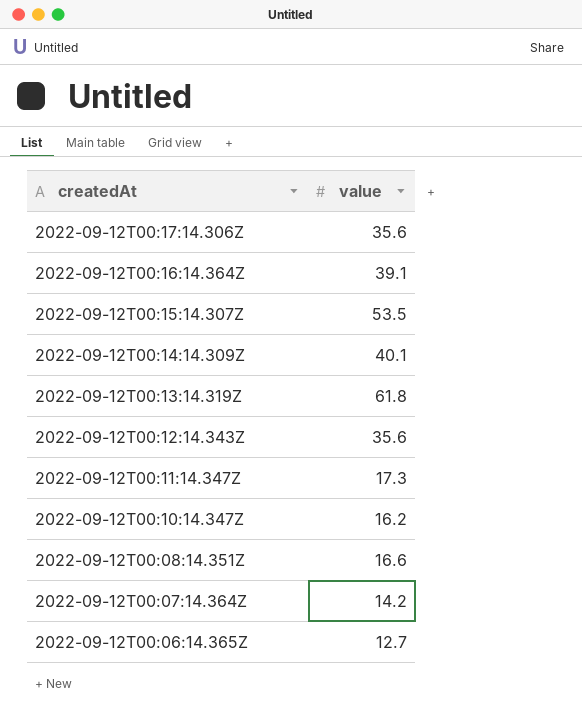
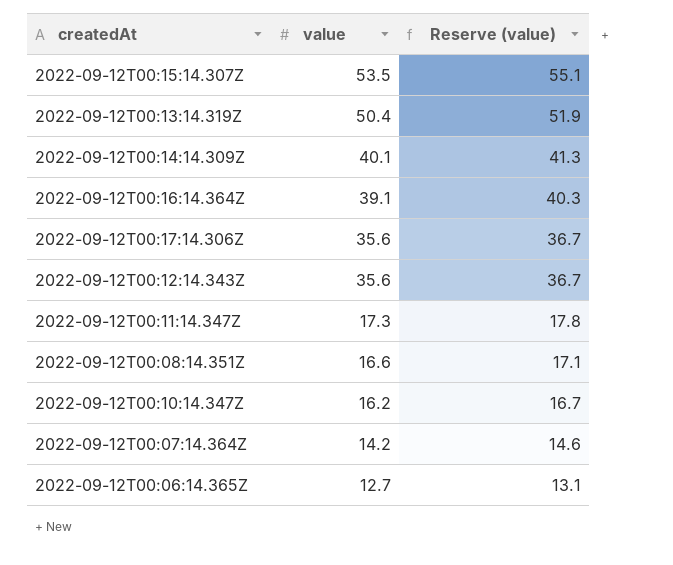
row order: createdAt descending -> value descending
column Reserve (value) | formula: none -> [value] * 1.03
2022-09-12T00:13:14.319Z | value: 61.8 -> 50.4

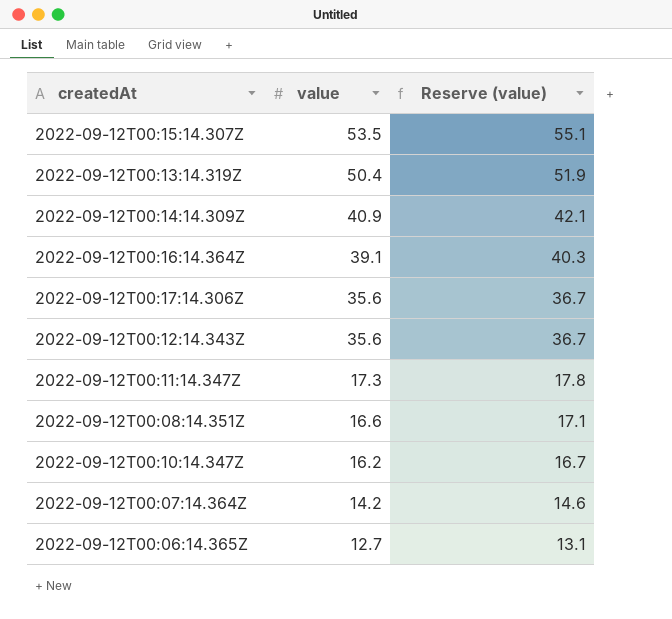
2022-09-12T00:14:14.309Z | value: 40.1 -> 40.9
2022-09-12T00:14:14.309Z | Reserve (value): 41.3 -> 42.1

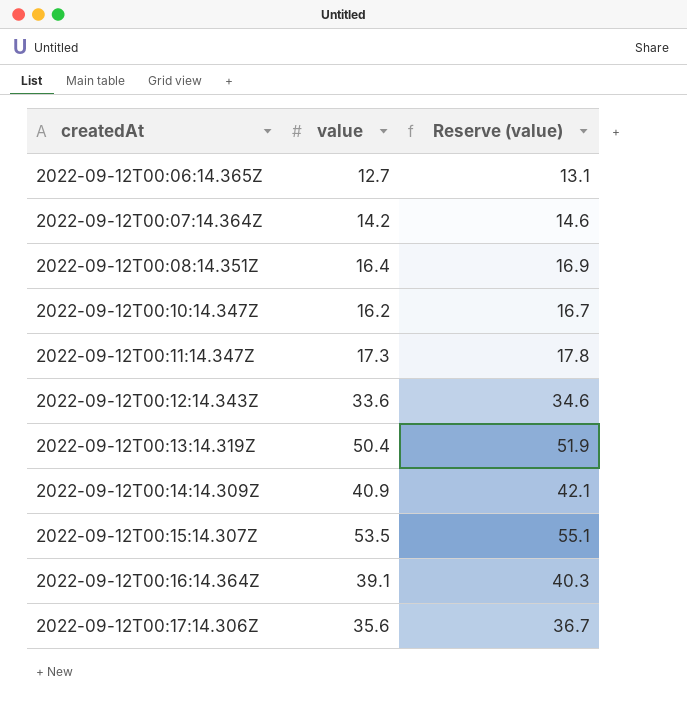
row order: value descending -> createdAt ascending
2022-09-12T00:08:14.351Z | value: 16.6 -> 16.4
2022-09-12T00:08:14.351Z | Reserve (value): 17.1 -> 16.9
2022-09-12T00:12:14.343Z | value: 35.6 -> 33.6
2022-09-12T00:12:14.343Z | Reserve (value): 36.7 -> 34.6

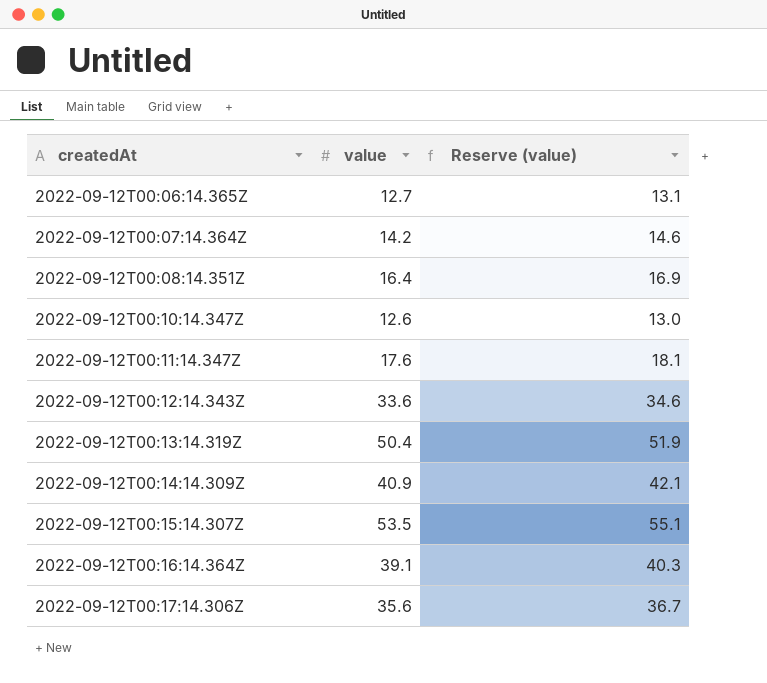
2022-09-12T00:10:14.347Z | value: 16.2 -> 12.6
2022-09-12T00:10:14.347Z | Reserve (value): 16.7 -> 13.0
2022-09-12T00:11:14.347Z | value: 17.3 -> 17.6
2022-09-12T00:11:14.347Z | Reserve (value): 17.8 -> 18.1

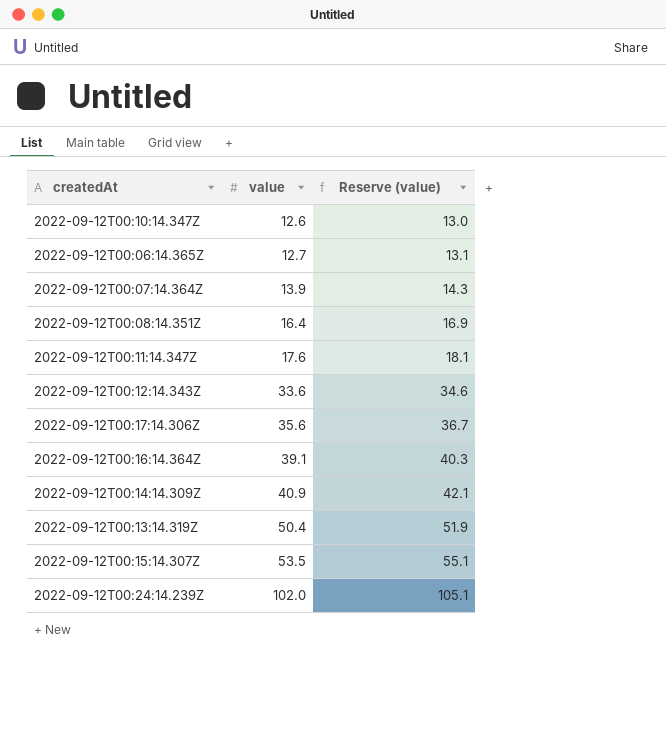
row order: createdAt ascending -> value ascending
2022-09-12T00:07:14.364Z | value: 14.2 -> 13.9
2022-09-12T00:07:14.364Z | Reserve (value): 14.6 -> 14.3
row 2022-09-12T00:24:14.239Z: none -> 102.0 | 105.1

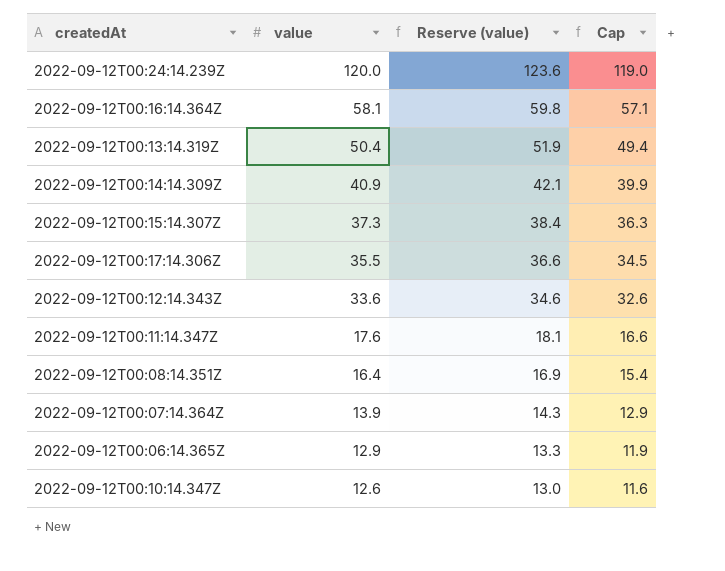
row order: value ascending -> value descending
column Cap | formula: none -> [value] - 1
2022-09-12T00:24:14.239Z | value: 102.0 -> 120.0
2022-09-12T00:24:14.239Z | Reserve (value): 105.1 -> 123.6
2022-09-12T00:16:14.364Z | value: 39.1 -> 58.1
2022-09-12T00:16:14.364Z | Reserve (value): 40.3 -> 59.8
2022-09-12T00:15:14.307Z | value: 53.5 -> 37.3
2022-09-12T00:15:14.307Z | Reserve (value): 55.1 -> 38.4
2022-09-12T00:17:14.306Z | value: 35.6 -> 35.5
2022-09-12T00:17:14.306Z | Reserve (value): 36.7 -> 36.6
2022-09-12T00:06:14.365Z | value: 12.7 -> 12.9
2022-09-12T00:06:14.365Z | Reserve (value): 13.1 -> 13.3

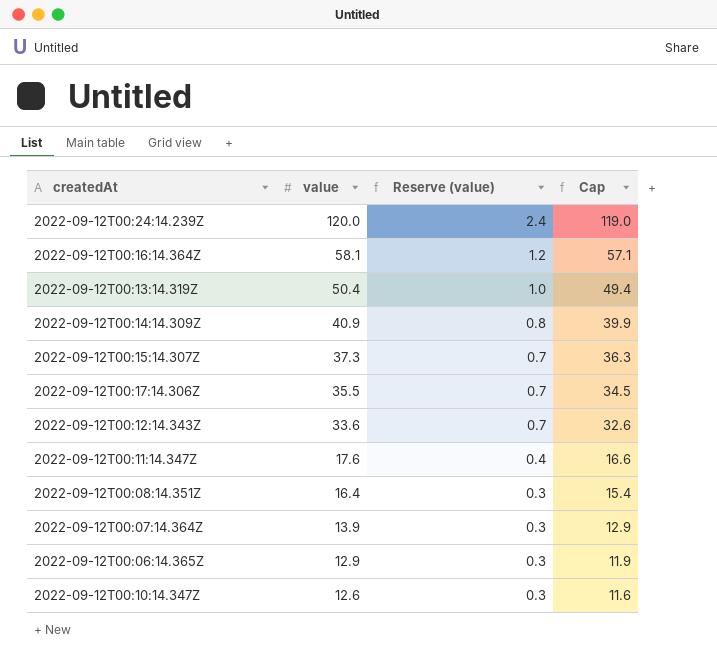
column Reserve (value) | formula: [value] * 1.03 -> [value] * 0.02

